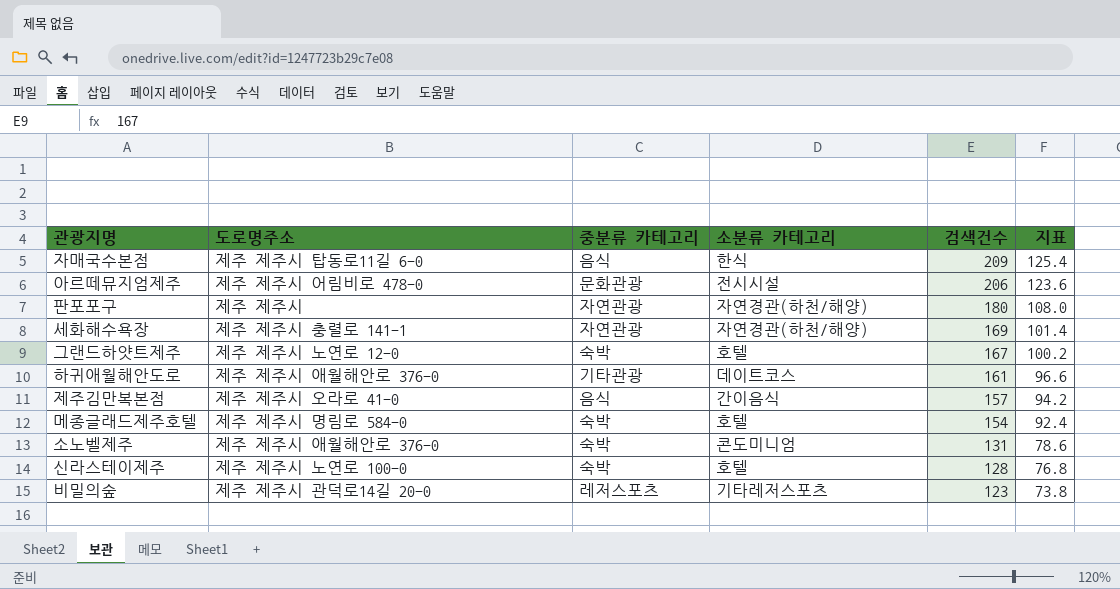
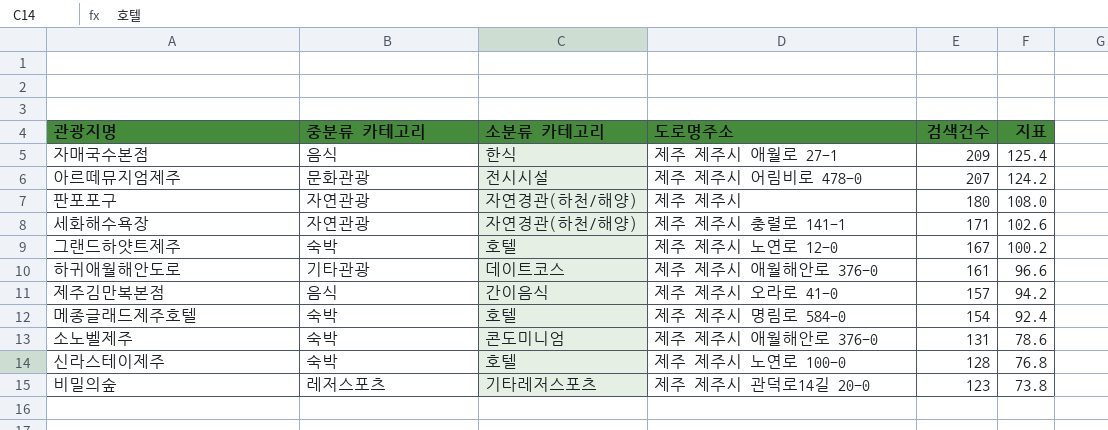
column 도로명주소 | position: 2 -> 4
자매국수본점 | 도로명주소: 제주 제주시 탑동로11길 6-0 -> 제주 제주시 애월로 27-1
아르떼뮤지엄제주 | 검색건수: 206 -> 207
아르떼뮤지엄제주 | 지표: 123.6 -> 124.2
세화해수욕장 | 검색건수: 169 -> 171
세화해수욕장 | 지표: 101.4 -> 102.6

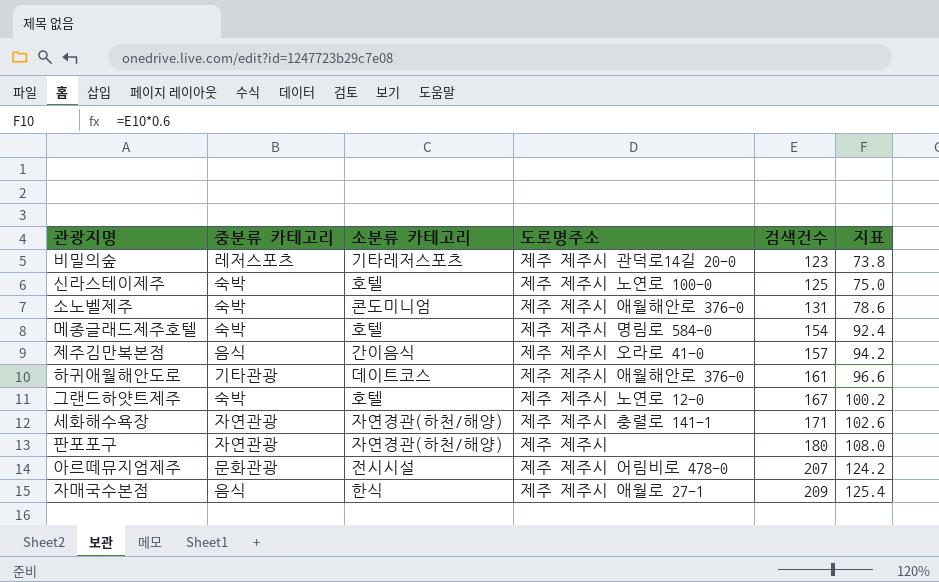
row order: 검색건수 descending -> 검색건수 ascending
신라스테이제주 | 검색건수: 128 -> 125
신라스테이제주 | 지표: 76.8 -> 75.0

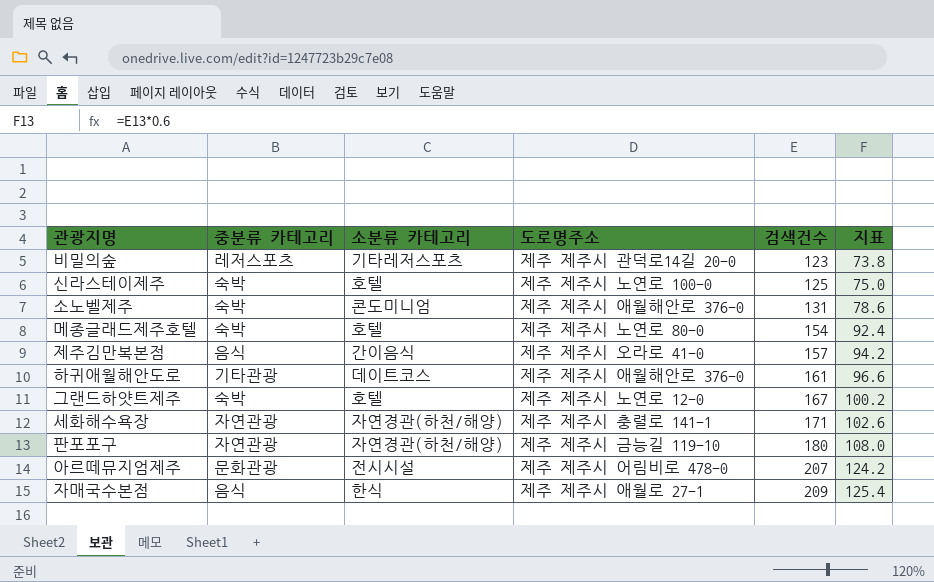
메종글래드제주호텔 | 도로명주소: 제주 제주시 명림로 584-0 -> 제주 제주시 노연로 80-0
판포포구 | 도로명주소: 제주 제주시 -> 제주 제주시 금능길 119-10

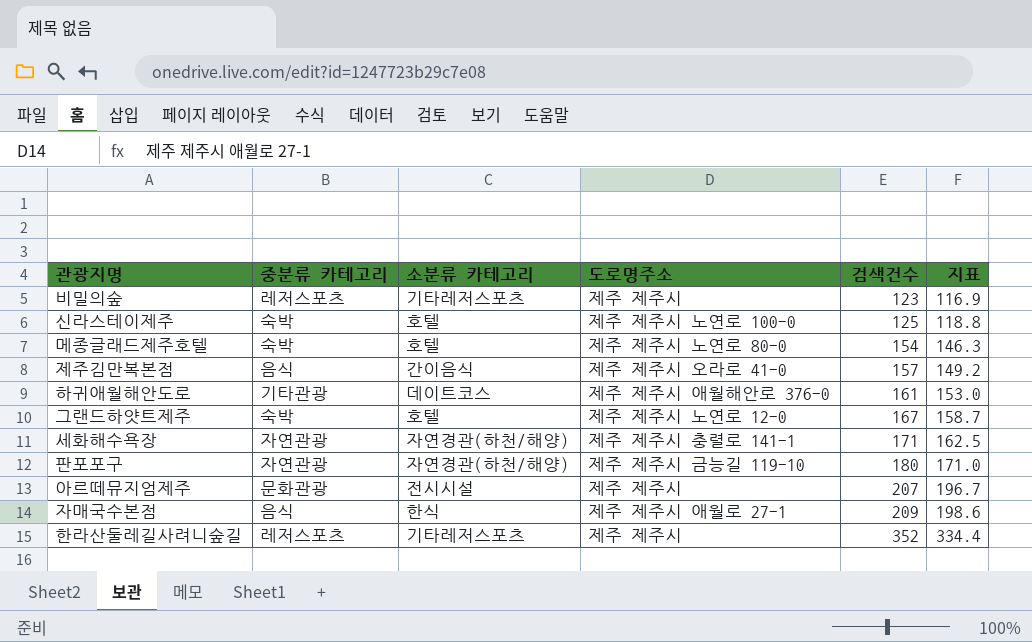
column 지표 | formula: [검색건수] * 0.6 -> [검색건수] * 0.95
row 소노벨제주: 숙박 | 콘도미니엄 | 제주 제주시 애월해안로 376-0 | 131 | 78.6 -> none
비밀의숲 | 도로명주소: 제주 제주시 관덕로14길 20-0 -> 제주 제주시
아르떼뮤지엄제주 | 도로명주소: 제주 제주시 어림비로 478-0 -> 제주 제주시
row 한라산둘레길사려니숲길: none -> 레저스포츠 | 기타레저스포츠 | 제주 제주시 | 352 | 334.4

